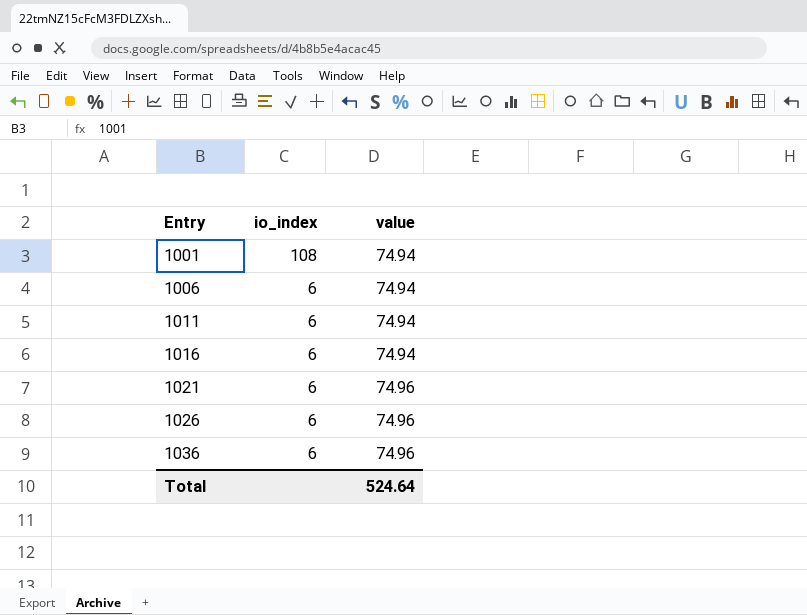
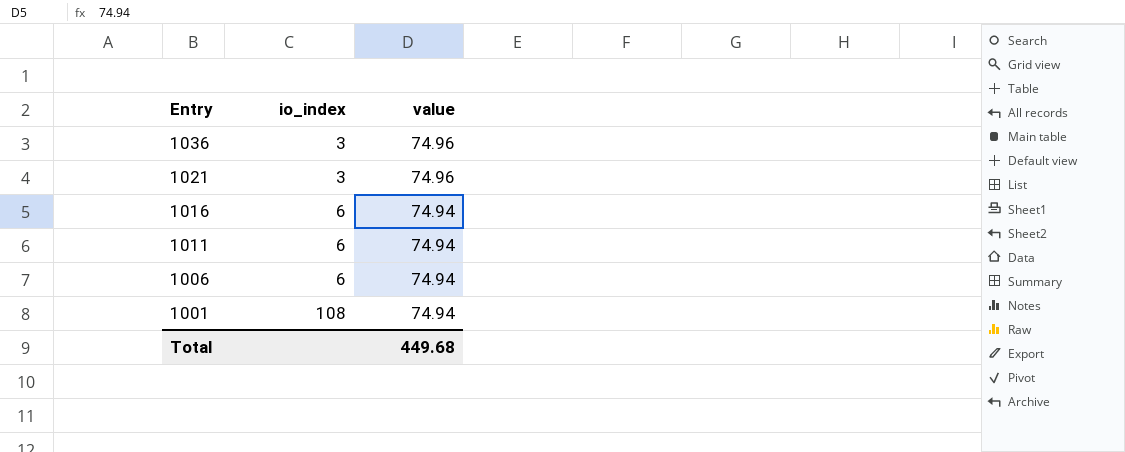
row order: Entry ascending -> Entry descending
row 1026: 6 | 74.96 -> none
1036 | io_index: 6 -> 3
1021 | io_index: 6 -> 3
Total | value: 524.64 -> 449.68

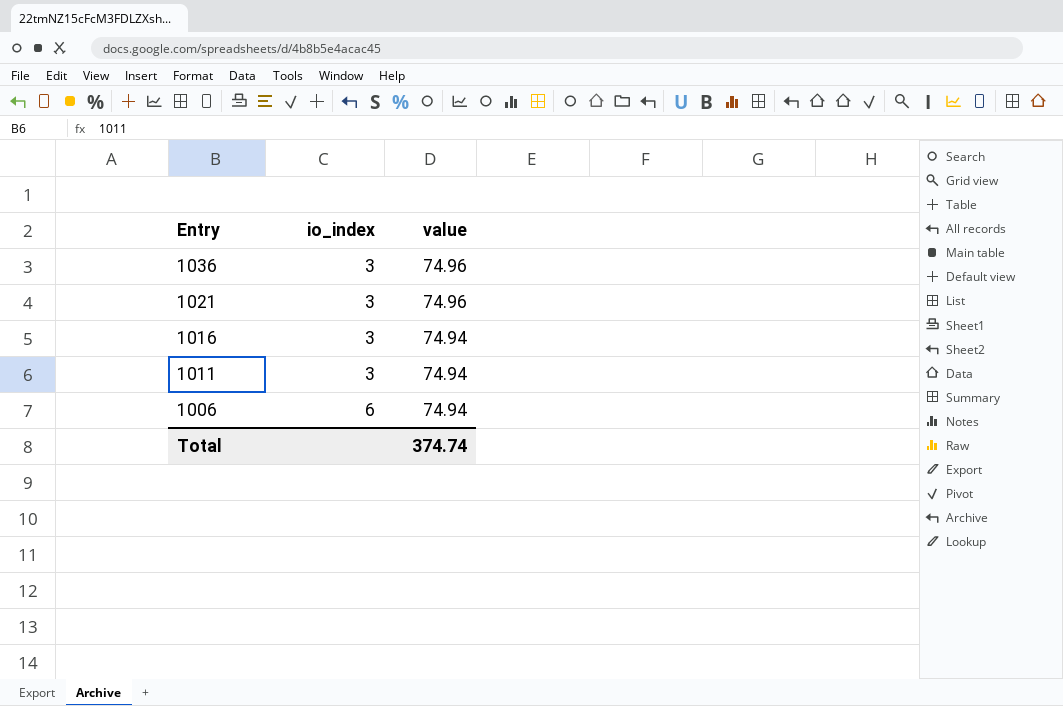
row 1001: 108 | 74.94 -> none
1016 | io_index: 6 -> 3
1011 | io_index: 6 -> 3
Total | value: 449.68 -> 374.74

